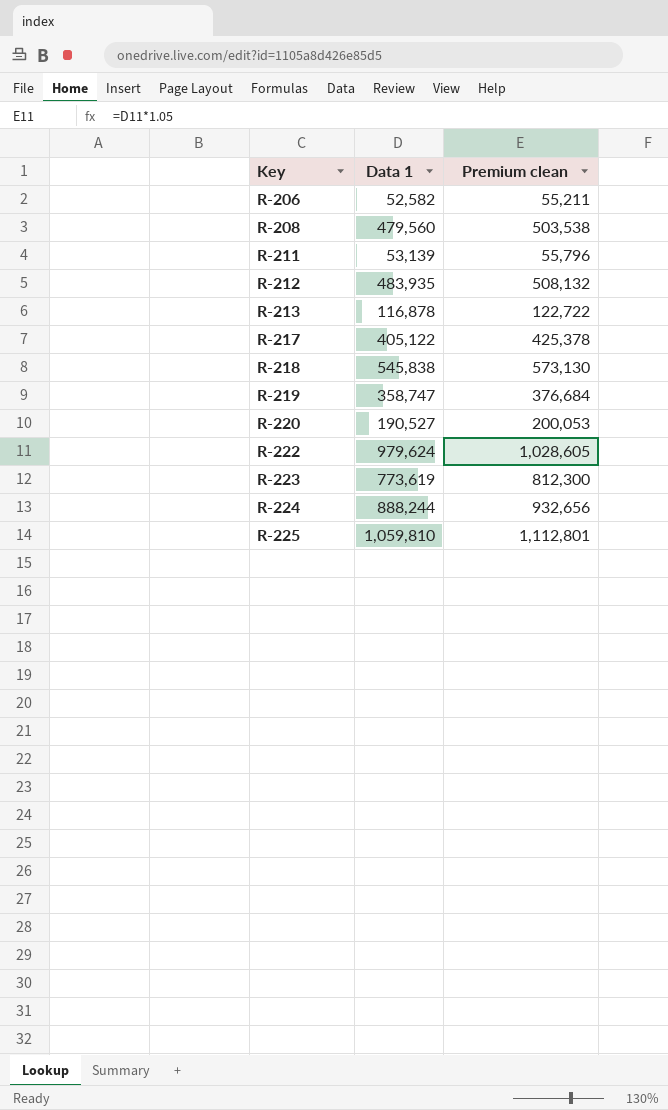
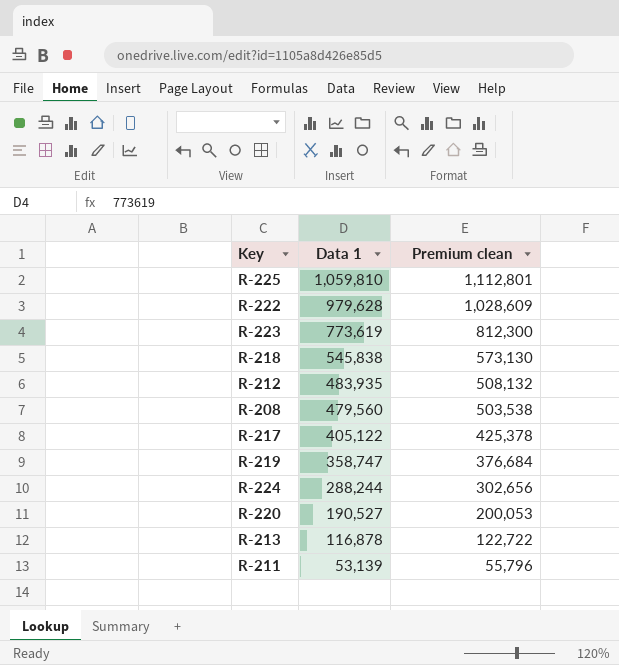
row order: Key ascending -> Data 1 descending
row R-206: 52,582 | 55,211 -> none
R-222 | Data 1: 979,624 -> 979,628
R-222 | Premium clean: 1,028,605 -> 1,028,609
R-224 | Data 1: 888,244 -> 288,244
R-224 | Premium clean: 932,656 -> 302,656

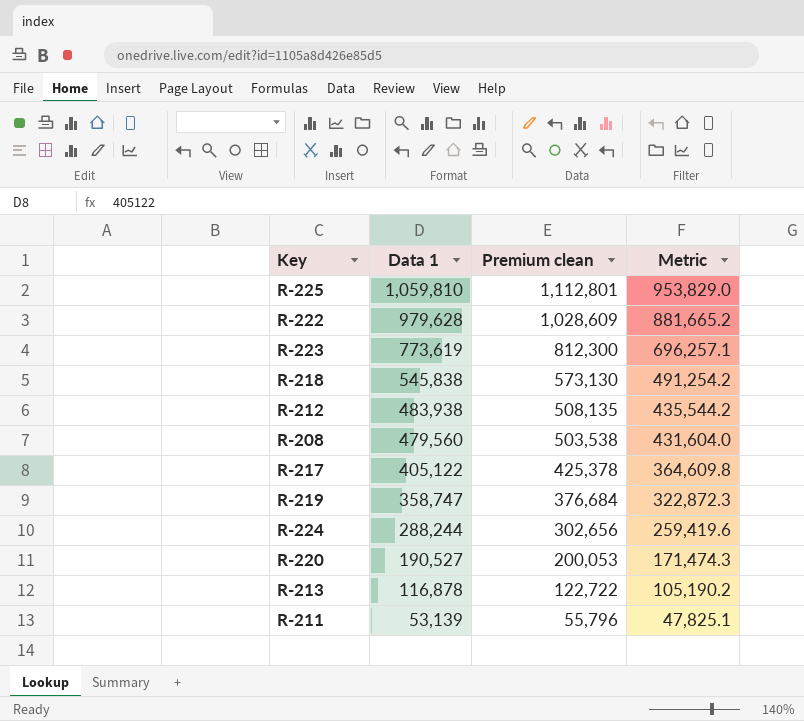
column Metric | formula: none -> [Data 1] * 0.9
R-212 | Data 1: 483,935 -> 483,938
R-212 | Premium clean: 508,132 -> 508,135

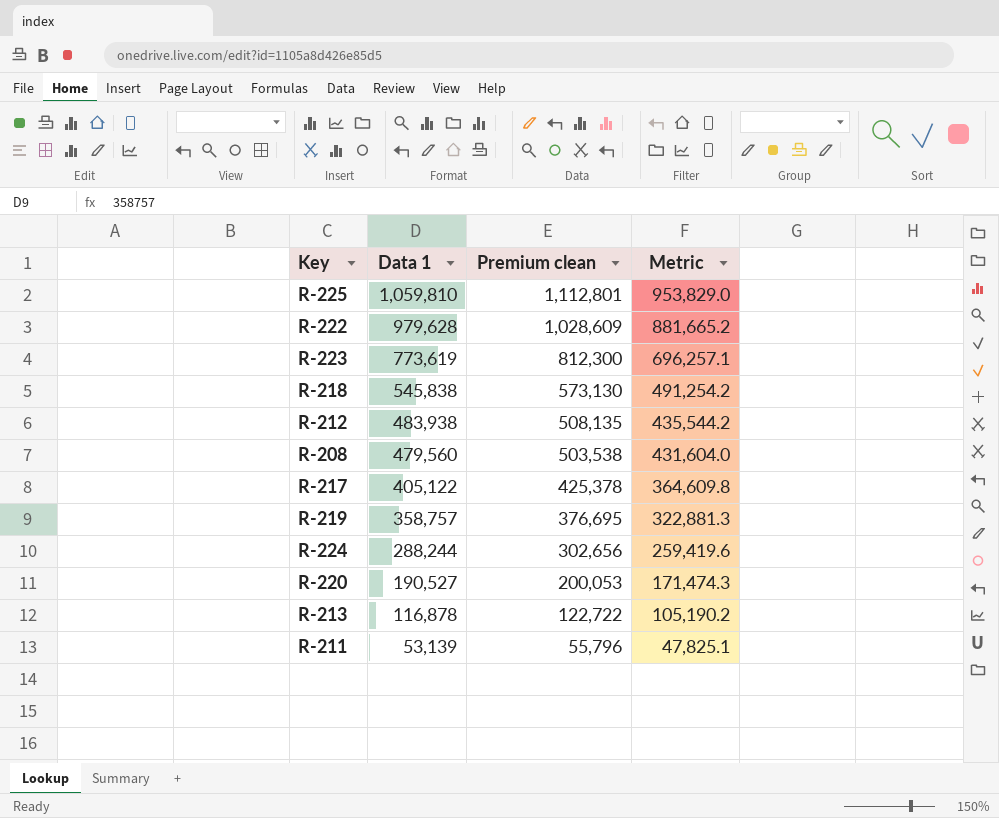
R-219 | Data 1: 358,747 -> 358,757
R-219 | Premium clean: 376,684 -> 376,695
R-219 | Metric: 322,872.3 -> 322,881.3

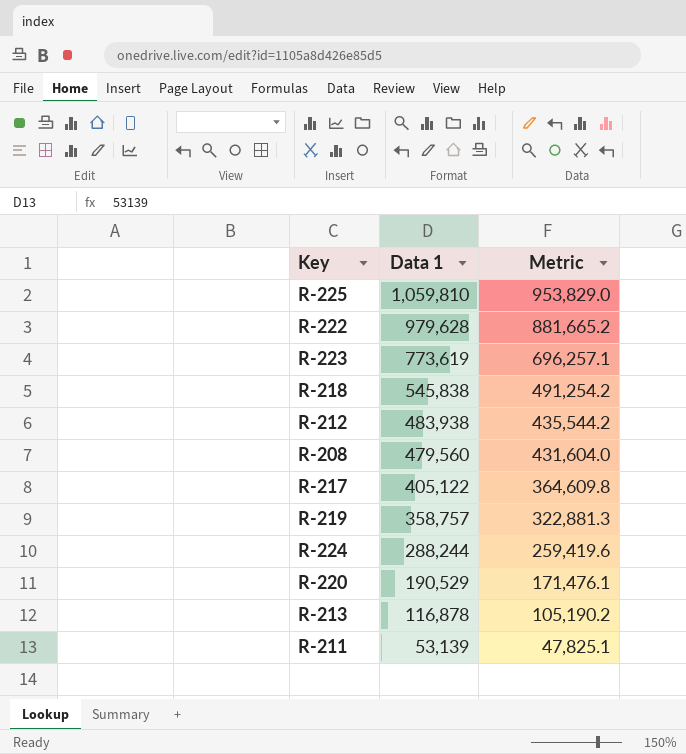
column Premium clean | formula: [Data 1] * 1.05 -> none
R-220 | Data 1: 190,527 -> 190,529
R-220 | Metric: 171,474.3 -> 171,476.1

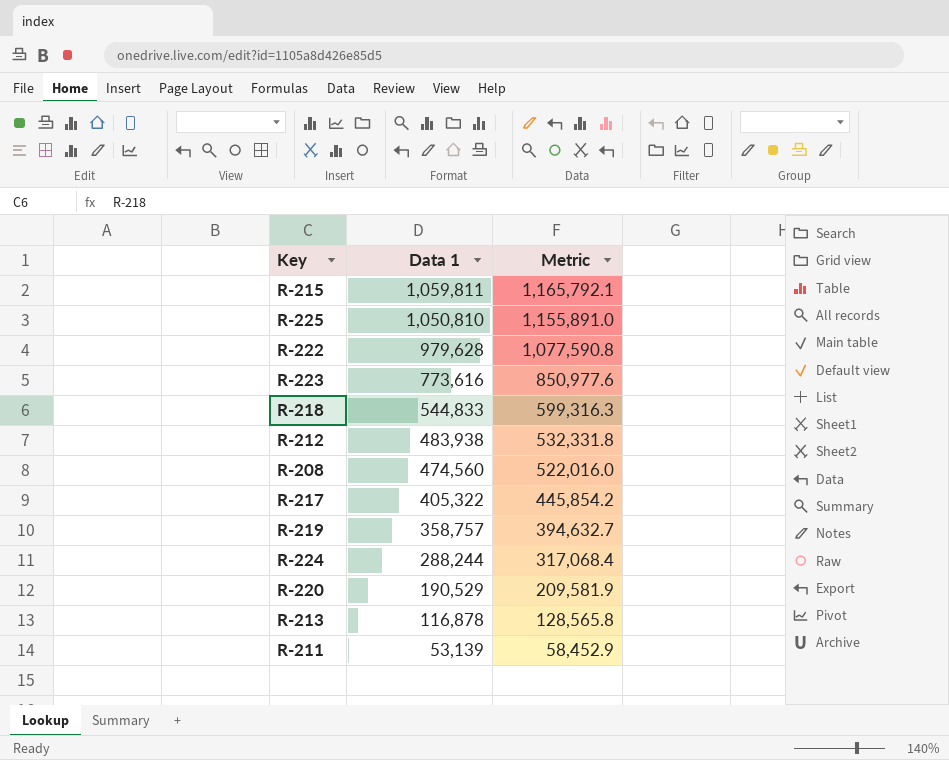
column Metric | formula: [Data 1] * 0.9 -> [Data 1] * 1.1
row R-215: none -> 1,059,811 | 1,165,792.1
R-225 | Data 1: 1,059,810 -> 1,050,810
R-223 | Data 1: 773,619 -> 773,616
R-218 | Data 1: 545,838 -> 544,833
R-208 | Data 1: 479,560 -> 474,560
R-217 | Data 1: 405,122 -> 405,322

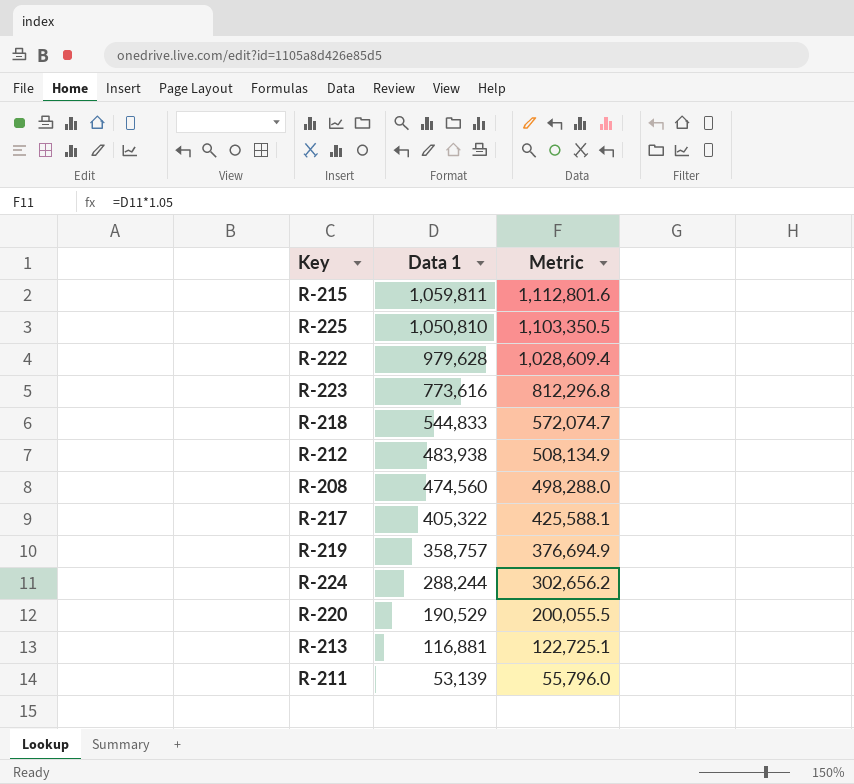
column Metric | formula: [Data 1] * 1.1 -> [Data 1] * 1.05
R-213 | Data 1: 116,878 -> 116,881

